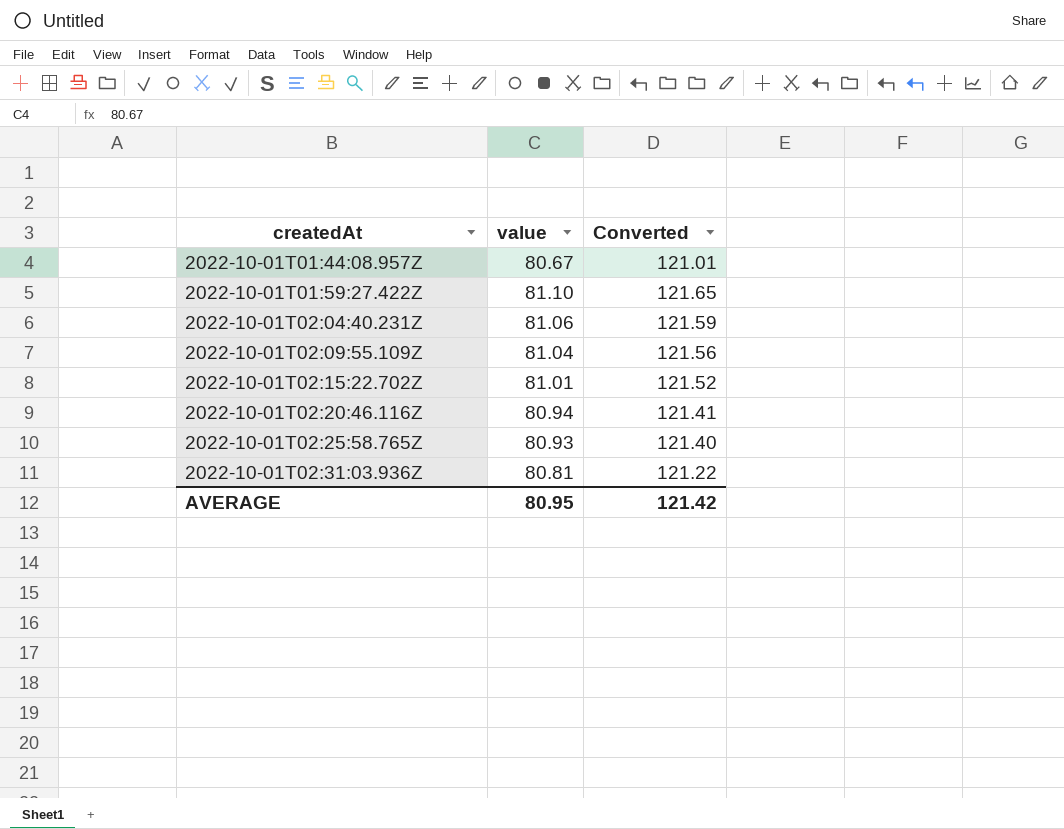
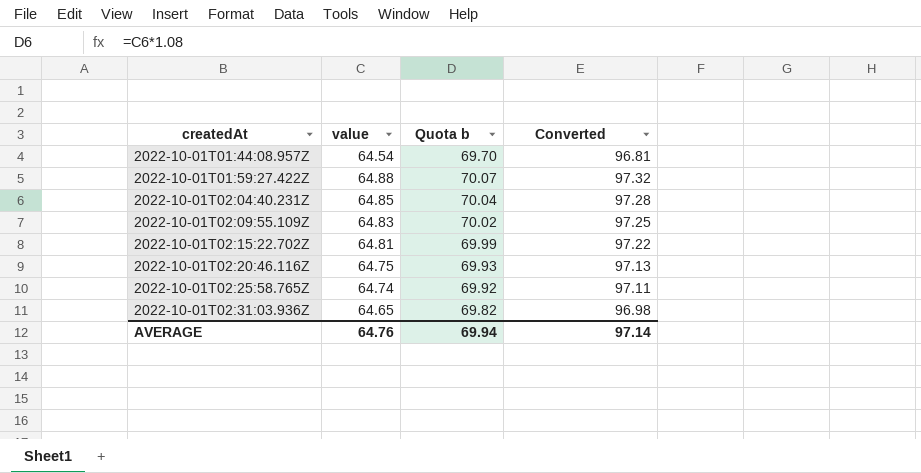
column Quota b | formula: none -> [value] * 1.08
2022-10-01T01:44:08.957Z | value: 80.67 -> 64.54
2022-10-01T01:44:08.957Z | Converted: 121.01 -> 96.81
2022-10-01T01:59:27.422Z | value: 81.10 -> 64.88
2022-10-01T01:59:27.422Z | Converted: 121.65 -> 97.32
2022-10-01T02:04:40.231Z | value: 81.06 -> 64.85
2022-10-01T02:04:40.231Z | Converted: 121.59 -> 97.28
2022-10-01T02:09:55.109Z | value: 81.04 -> 64.83
2022-10-01T02:09:55.109Z | Converted: 121.56 -> 97.25
2022-10-01T02:15:22.702Z | value: 81.01 -> 64.81
2022-10-01T02:15:22.702Z | Converted: 121.52 -> 97.22
2022-10-01T02:20:46.116Z | value: 80.94 -> 64.75
2022-10-01T02:20:46.116Z | Converted: 121.41 -> 97.13
2022-10-01T02:25:58.765Z | value: 80.93 -> 64.74
2022-10-01T02:25:58.765Z | Converted: 121.40 -> 97.11
2022-10-01T02:31:03.936Z | value: 80.81 -> 64.65
2022-10-01T02:31:03.936Z | Converted: 121.22 -> 96.98
AVERAGE | value: 80.95 -> 64.76
AVERAGE | Converted: 121.42 -> 97.14

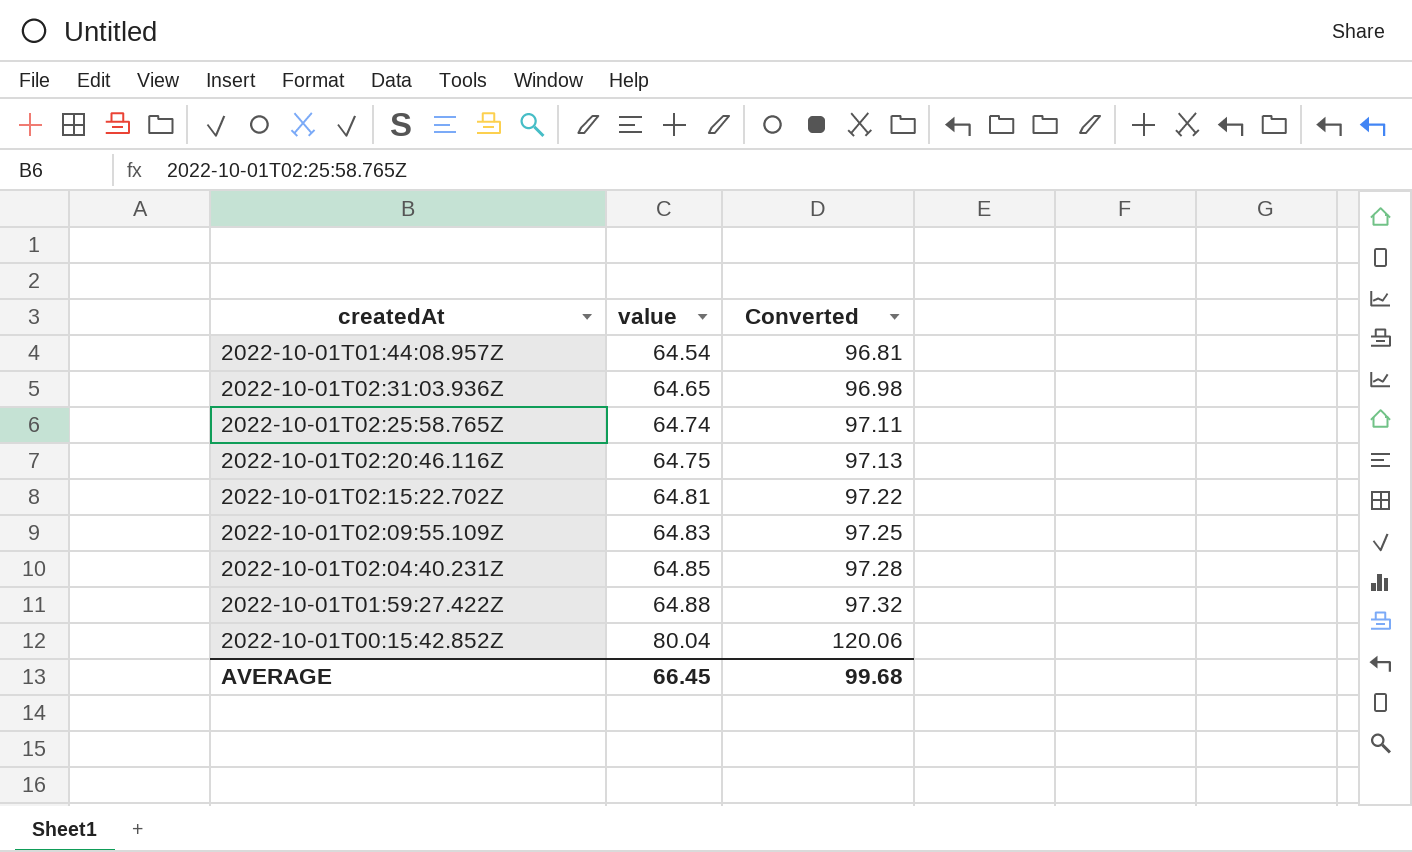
row order: createdAt ascending -> value ascending
column Quota b | formula: [value] * 1.08 -> none
row 2022-10-01T00:15:42.852Z: none -> 80.04 | 120.06
AVERAGE | value: 64.76 -> 66.45
AVERAGE | Converted: 97.14 -> 99.68

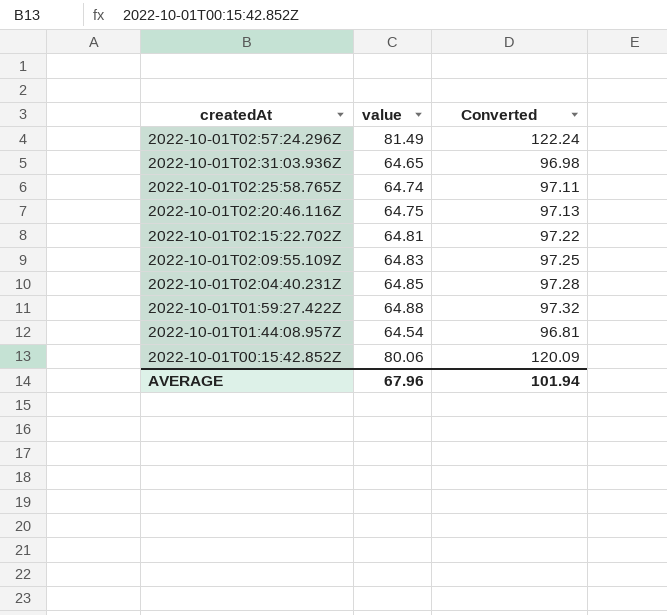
row order: value ascending -> createdAt descending
row 2022-10-01T02:57:24.296Z: none -> 81.49 | 122.24
2022-10-01T00:15:42.852Z | value: 80.04 -> 80.06
2022-10-01T00:15:42.852Z | Converted: 120.06 -> 120.09
AVERAGE | value: 66.45 -> 67.96
AVERAGE | Converted: 99.68 -> 101.94

